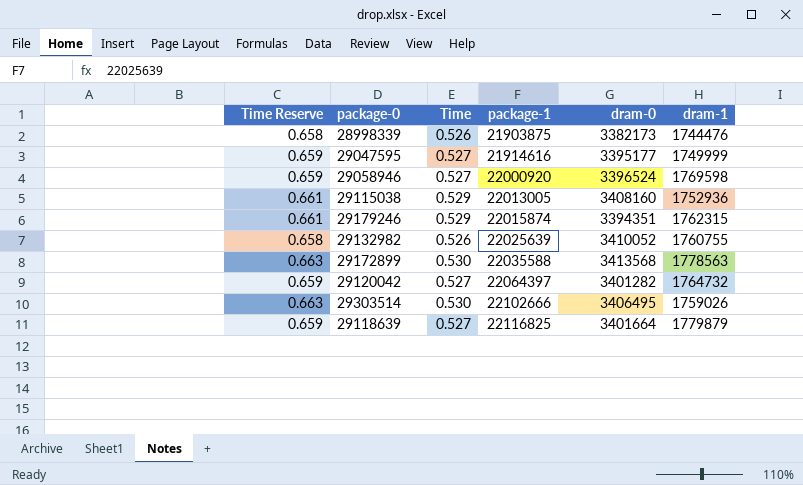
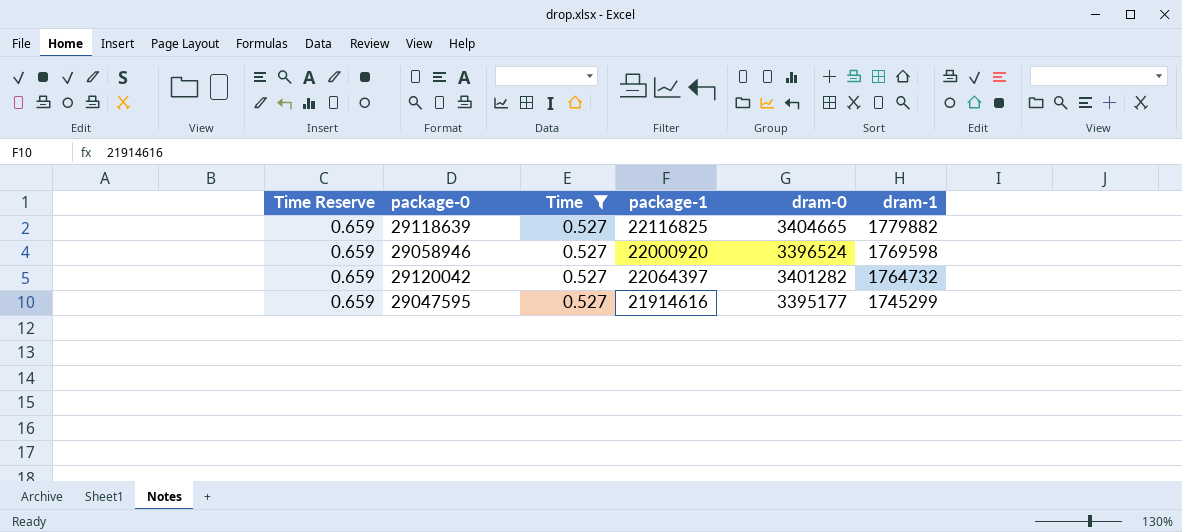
filter: none -> Time = 0.527
row order: package-1 ascending -> dram-1 descending
29118639 | dram-0: 3401664 -> 3404665
29118639 | dram-1: 1779879 -> 1779882
29047595 | dram-1: 1749999 -> 1745299

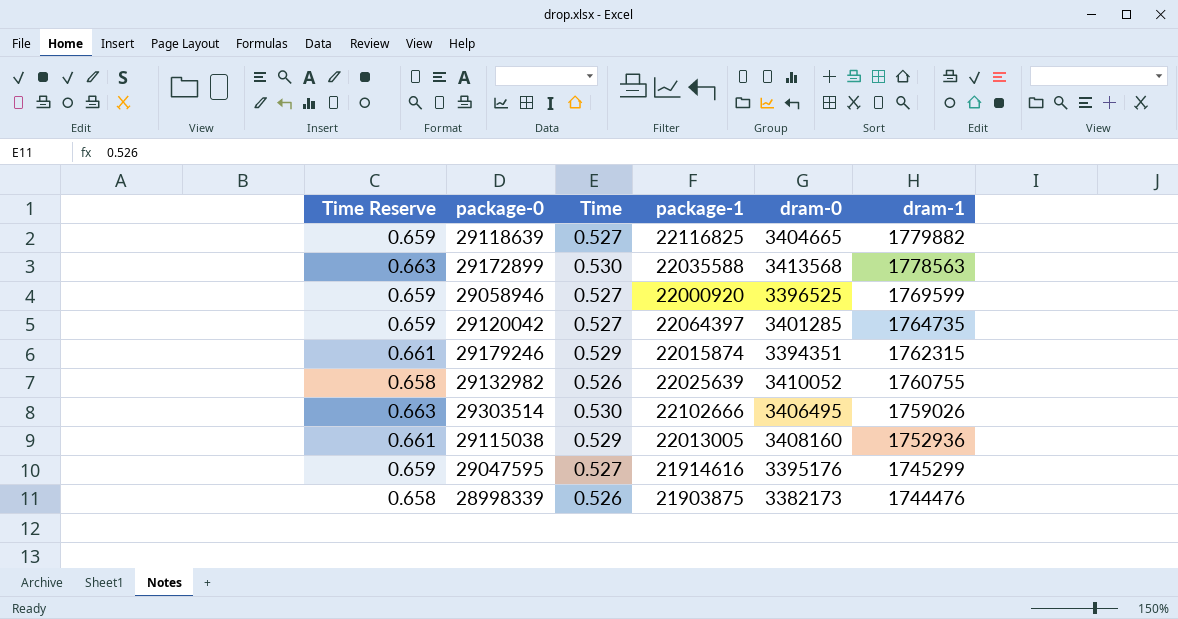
filter: Time = 0.527 -> none
29058946 | dram-0: 3396524 -> 3396525
29058946 | dram-1: 1769598 -> 1769599
29120042 | dram-0: 3401282 -> 3401285
29120042 | dram-1: 1764732 -> 1764735
29047595 | dram-0: 3395177 -> 3395176

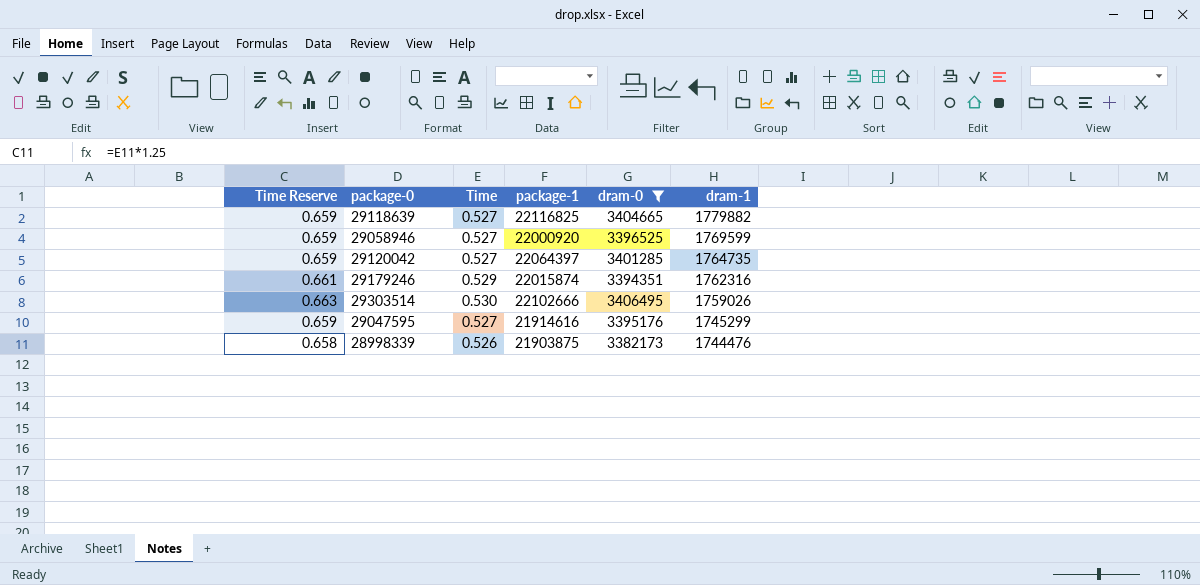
filter: none -> dram-0 <= 3406495
29179246 | dram-1: 1762315 -> 1762316

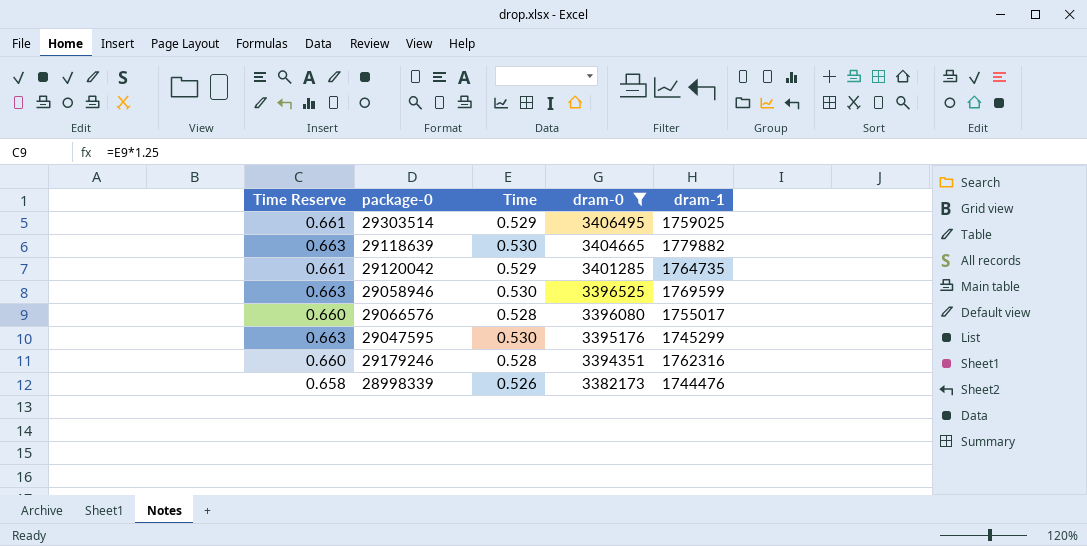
row order: dram-1 descending -> dram-0 descending
column package-1 | position: 4 -> none
29303514 | Time Reserve: 0.663 -> 0.661
29303514 | Time: 0.530 -> 0.529
29303514 | dram-1: 1759026 -> 1759025
29118639 | Time Reserve: 0.659 -> 0.663
29118639 | Time: 0.527 -> 0.530
29120042 | Time Reserve: 0.659 -> 0.661
29120042 | Time: 0.527 -> 0.529
29058946 | Time Reserve: 0.659 -> 0.663
29058946 | Time: 0.527 -> 0.530
row 29066576: none -> 0.660 | 0.528 | 3396080 | 1755017
29047595 | Time Reserve: 0.659 -> 0.663
29047595 | Time: 0.527 -> 0.530
29179246 | Time Reserve: 0.661 -> 0.660
29179246 | Time: 0.529 -> 0.528

